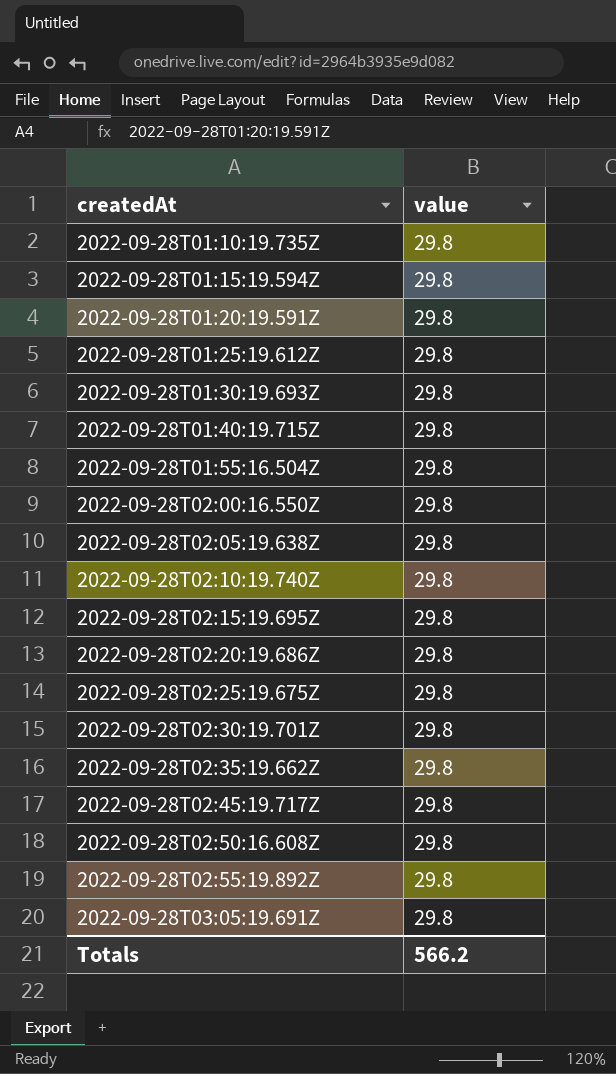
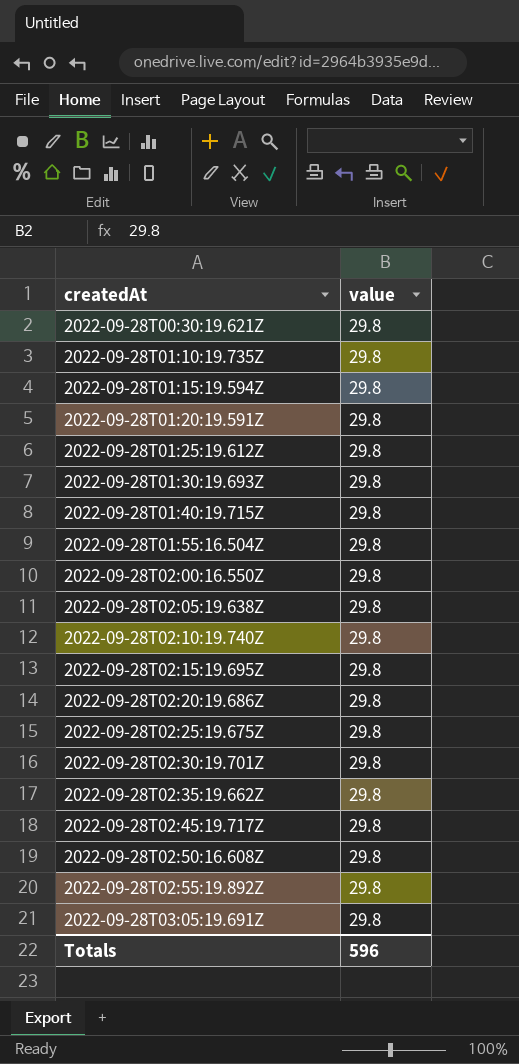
row 2022-09-28T00:30:19.621Z: none -> 29.8
Totals | value: 566.2 -> 596

